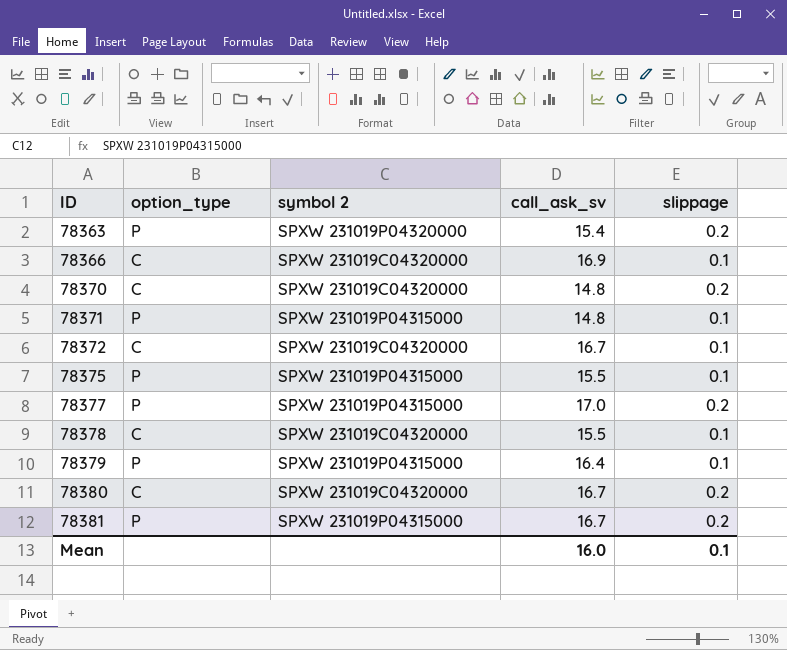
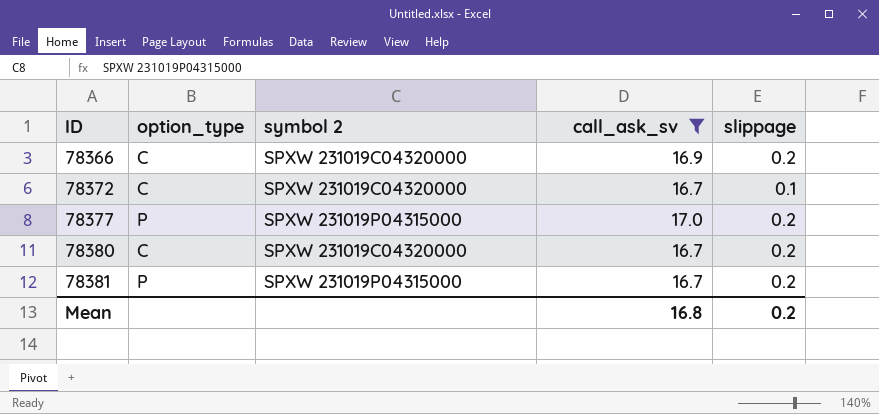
filter: none -> call_ask_sv >= 16.7
78366 | slippage: 0.1 -> 0.2
Mean | call_ask_sv: 16.0 -> 16.8
Mean | slippage: 0.1 -> 0.2

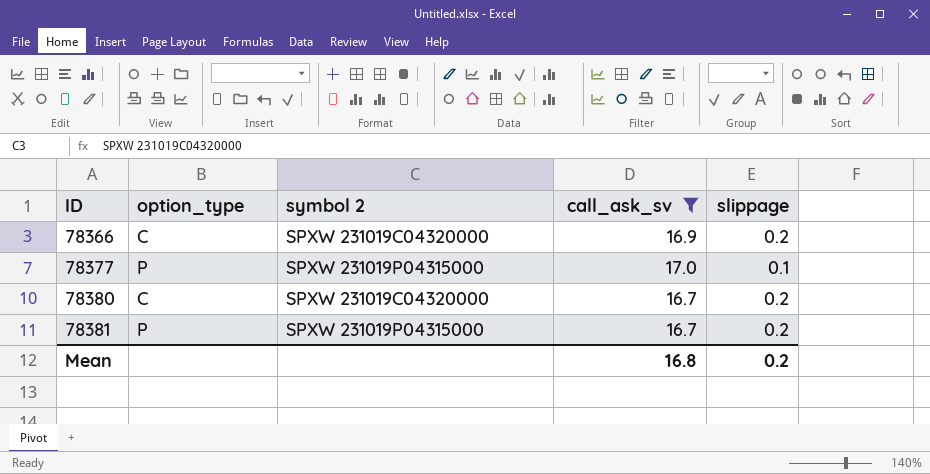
row 78372: C | SPXW 231019C04320000 | 16.7 | 0.1 -> none
78377 | slippage: 0.2 -> 0.1

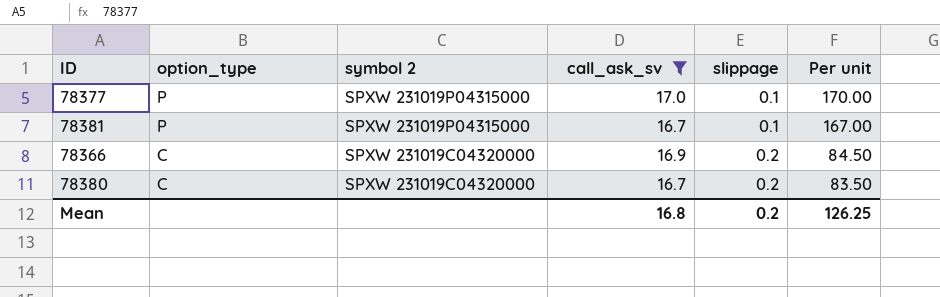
row order: ID ascending -> option_type descending
column Per unit | formula: none -> [call_ask_sv] / [slippage]
78381 | slippage: 0.2 -> 0.1

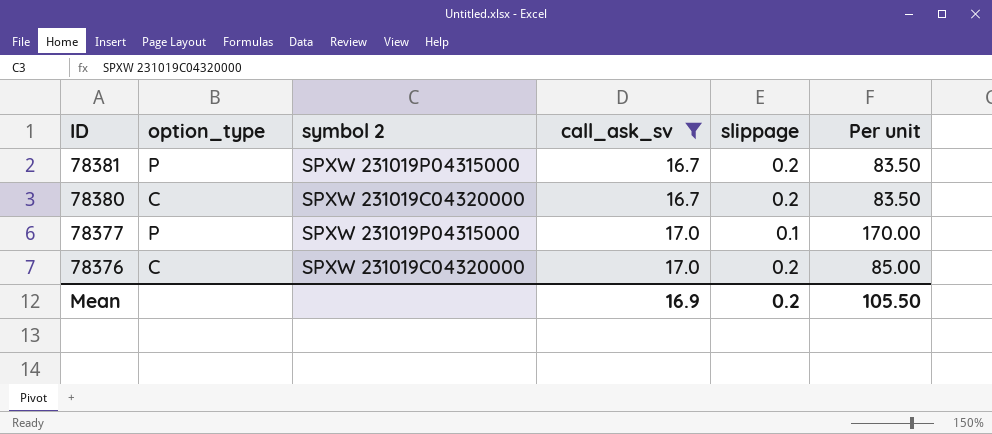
row order: option_type descending -> ID descending
row 78366: C | SPXW 231019C04320000 | 16.9 | 0.2 | 84.50 -> none
78381 | slippage: 0.1 -> 0.2
78381 | Per unit: 167.00 -> 83.50
row 78376: none -> C | SPXW 231019C04320000 | 17.0 | 0.2 | 85.00
Mean | call_ask_sv: 16.8 -> 16.9
Mean | Per unit: 126.25 -> 105.50

